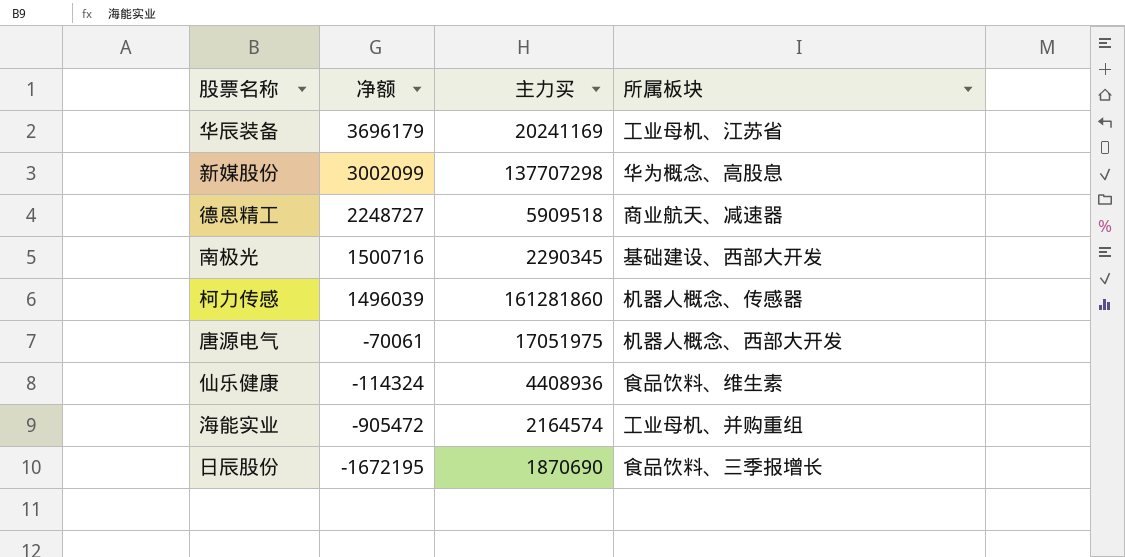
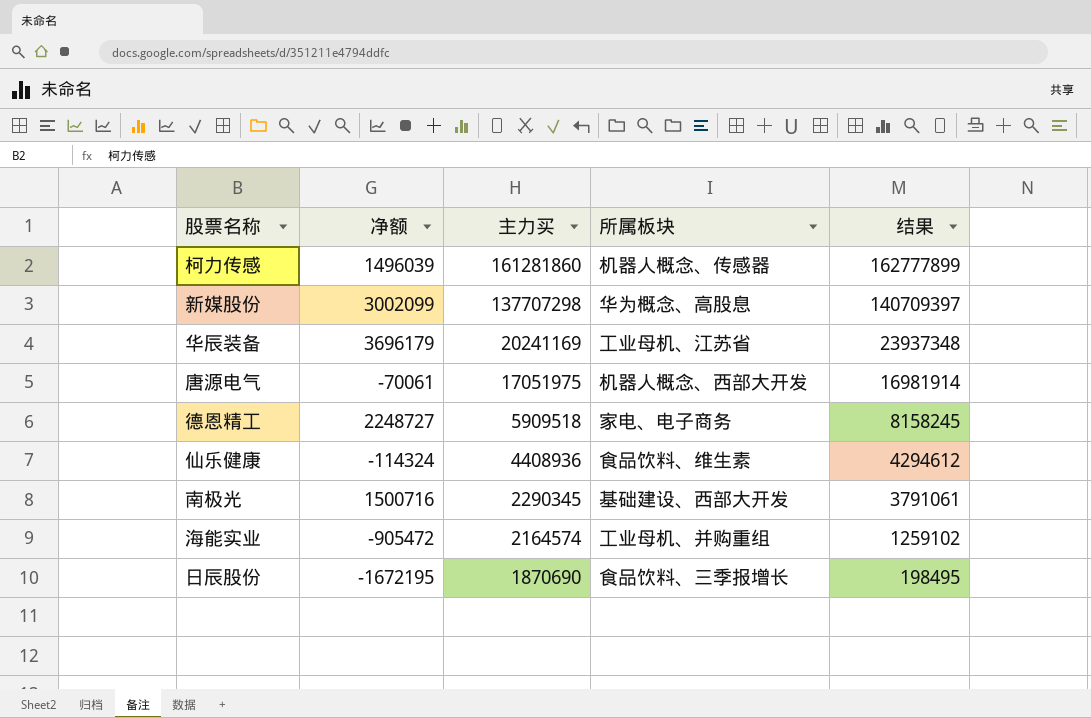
row order: 净额 descending -> 主力买 descending
column 结果 | formula: none -> [净额] + [主力买]
德恩精工 | 所属板块: 商业航天、减速器 -> 家电、电子商务

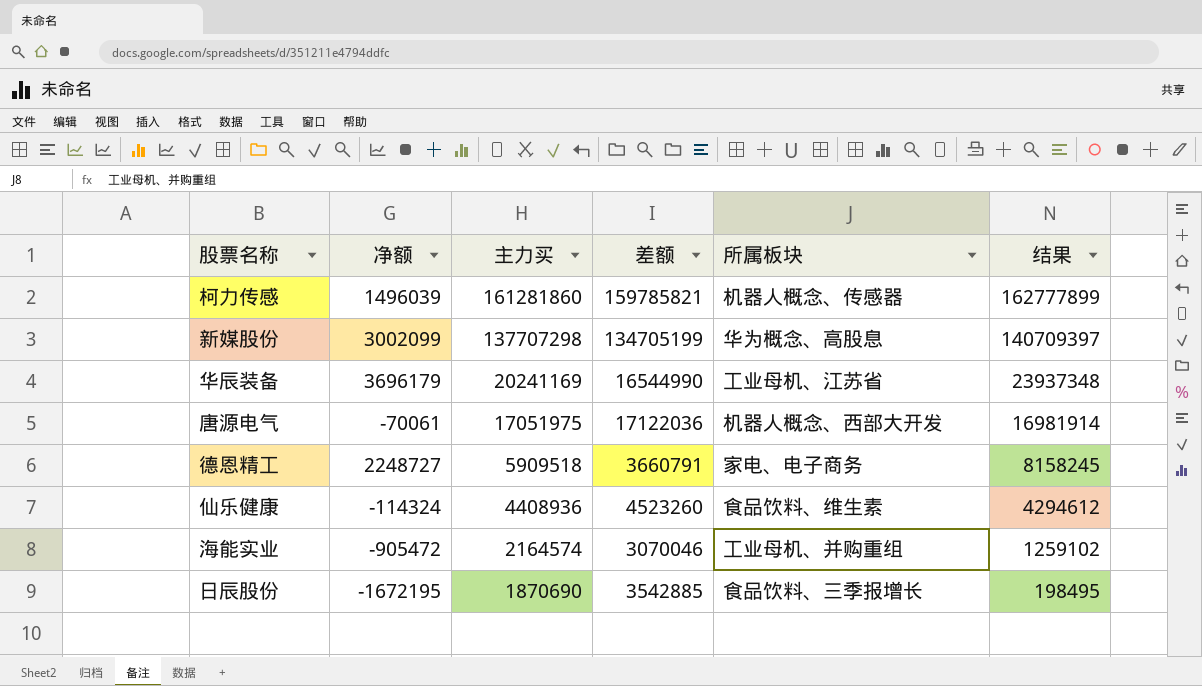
column 差额 | formula: none -> [主力买] - [净额]
row 南极光: 1500716 | 2290345 | 基础建设、西部大开发 | 3791061 -> none

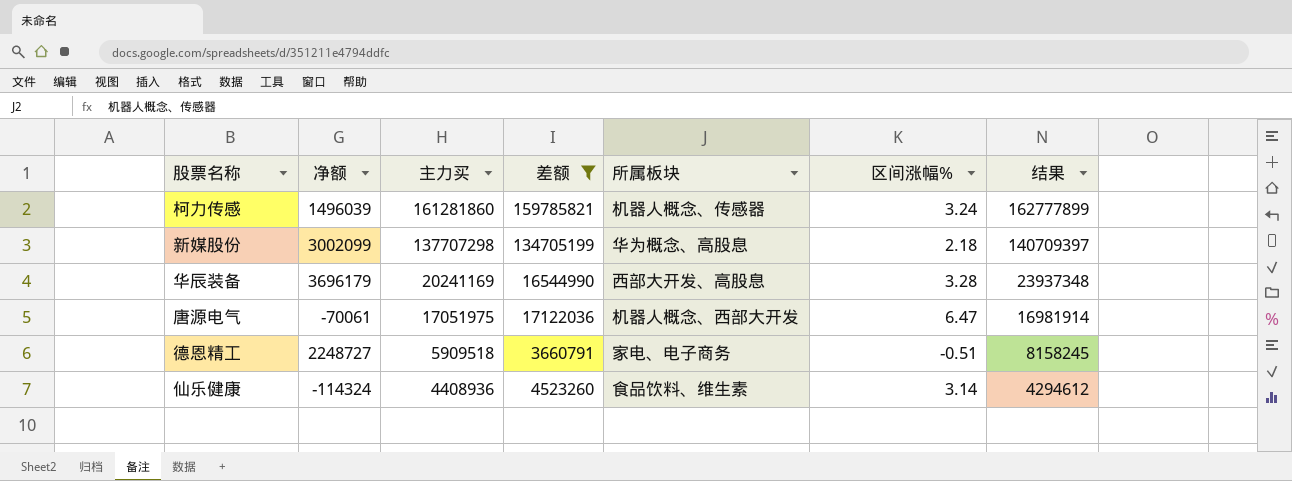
filter: none -> 差额 >= 3660791
column 区间涨幅% | position: none -> 6
华辰装备 | 所属板块: 工业母机、江苏省 -> 西部大开发、高股息

